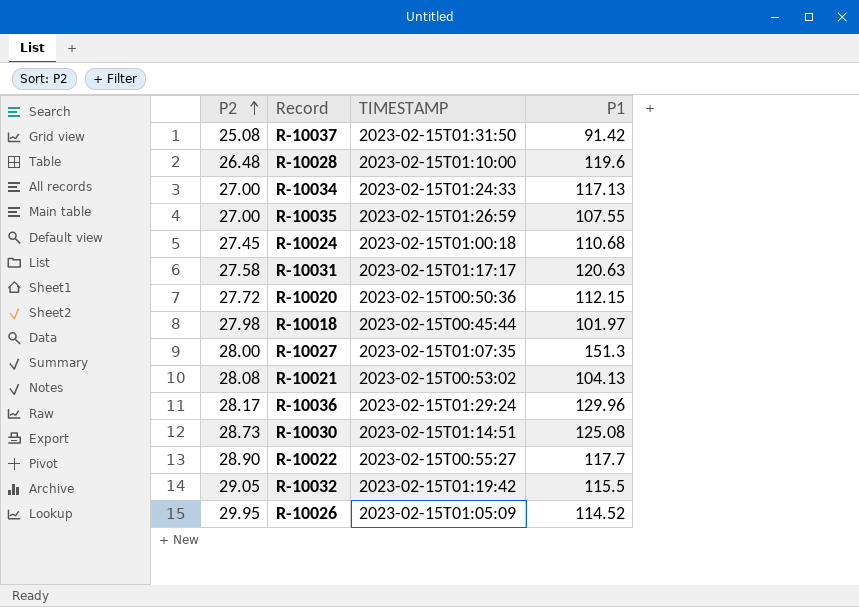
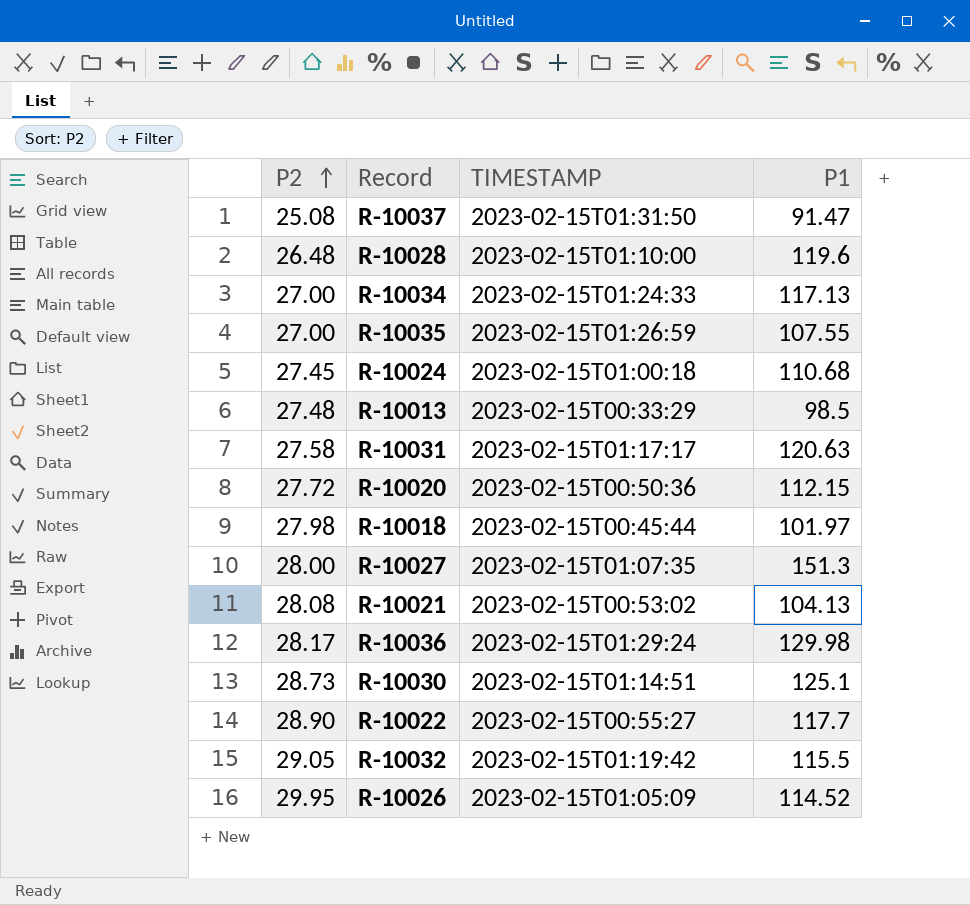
R-10037 | P1: 91.42 -> 91.47
row R-10013: none -> 27.48 | 2023-02-15T00:33:29 | 98.5
R-10036 | P1: 129.96 -> 129.98
R-10030 | P1: 125.08 -> 125.1

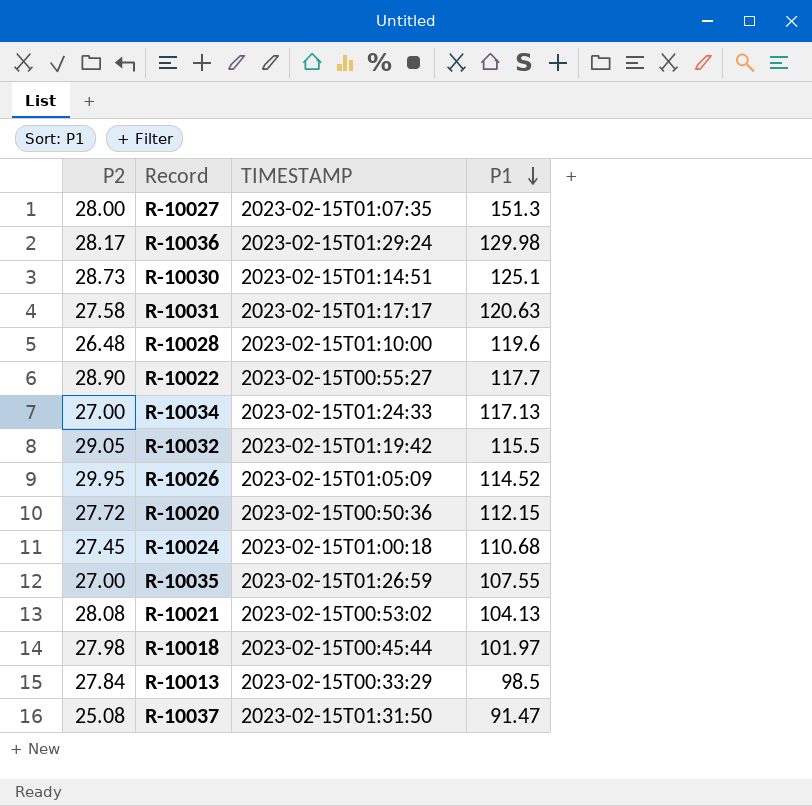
row order: P2 ascending -> P1 descending
R-10013 | P2: 27.48 -> 27.84

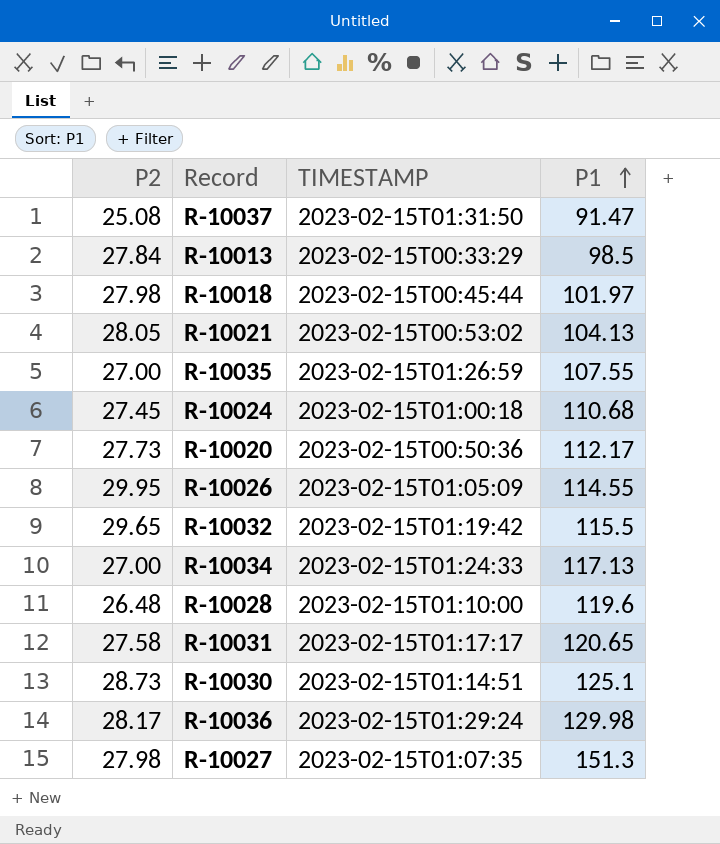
row order: P1 descending -> P1 ascending
row R-10022: 28.90 | 2023-02-15T00:55:27 | 117.7 -> none
R-10021 | P2: 28.08 -> 28.05
R-10020 | P2: 27.72 -> 27.73
R-10020 | P1: 112.15 -> 112.17
R-10026 | P1: 114.52 -> 114.55
R-10032 | P2: 29.05 -> 29.65
R-10031 | P1: 120.63 -> 120.65
R-10027 | P2: 28.00 -> 27.98

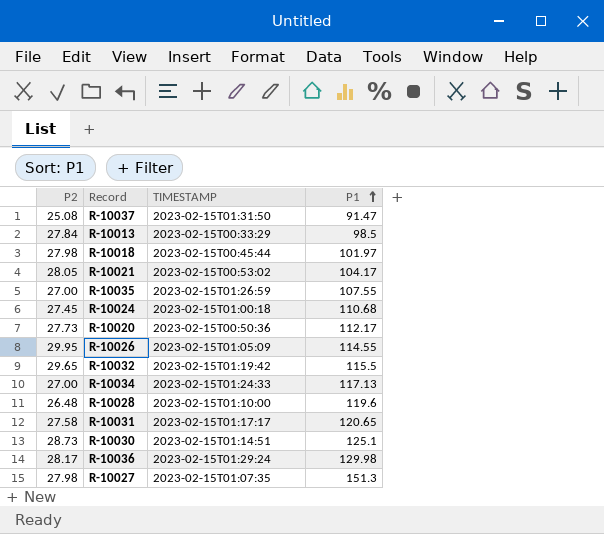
R-10021 | P1: 104.13 -> 104.17

